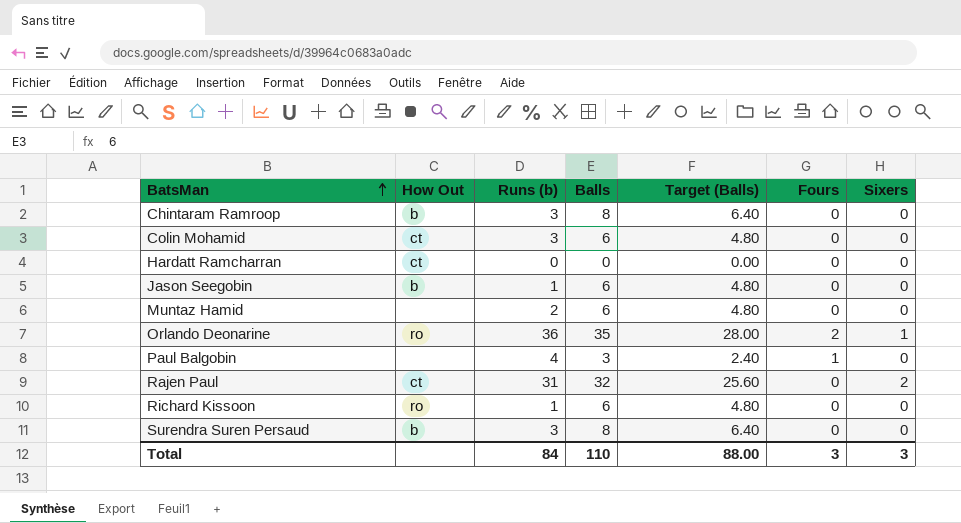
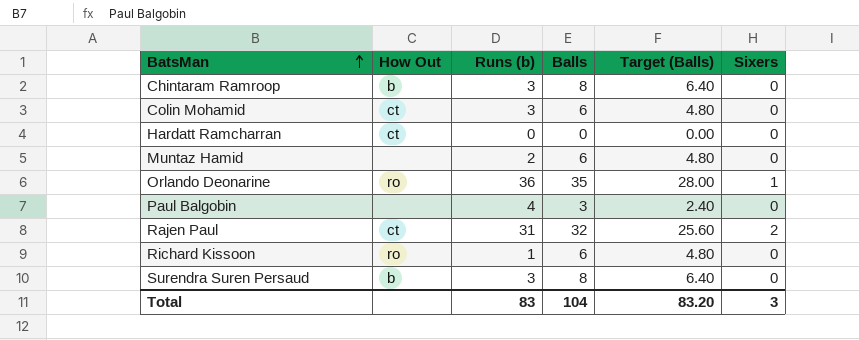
column Fours | position: 6 -> none
row Jason Seegobin: b | 1 | 6 | 4.80 | 0 | 0 -> none
Total | Runs (b): 84 -> 83
Total | Balls: 110 -> 104
Total | Target (Balls): 88.00 -> 83.20

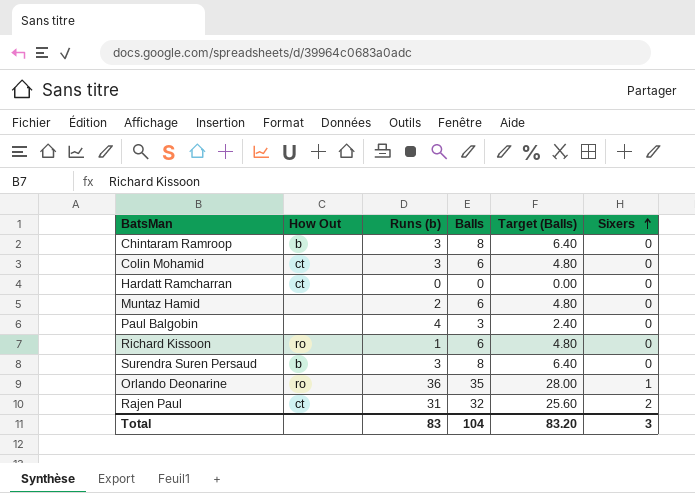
row order: BatsMan ascending -> Sixers ascending

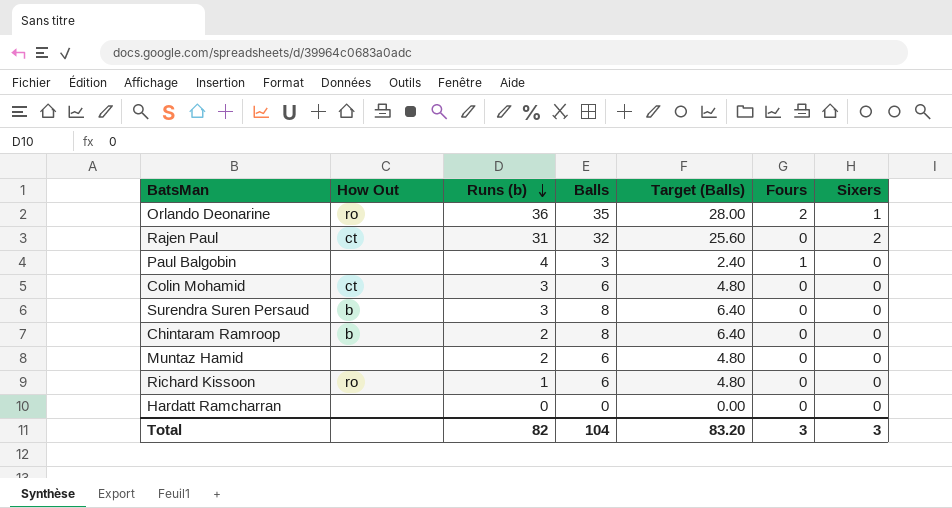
row order: Sixers ascending -> Runs (b) descending
column Fours | position: none -> 6
Chintaram Ramroop | Runs (b): 3 -> 2
Hardatt Ramcharran | How Out: ct -> none
Total | Runs (b): 83 -> 82

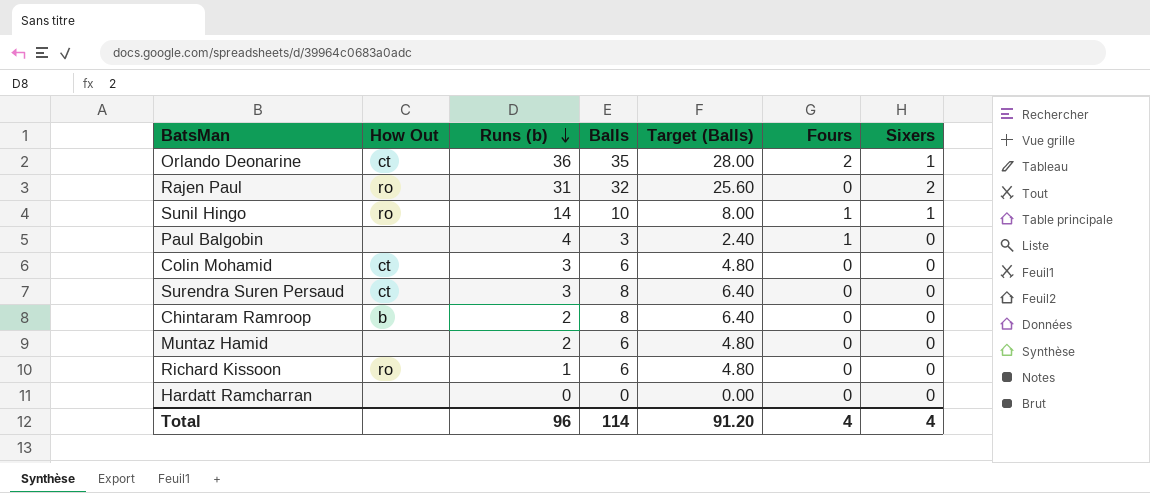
Orlando Deonarine | How Out: ro -> ct
Rajen Paul | How Out: ct -> ro
row Sunil Hingo: none -> ro | 14 | 10 | 8.00 | 1 | 1
Surendra Suren Persaud | How Out: b -> ct
Total | Runs (b): 82 -> 96
Total | Balls: 104 -> 114
Total | Target (Balls): 83.20 -> 91.20
Total | Fours: 3 -> 4
Total | Sixers: 3 -> 4

